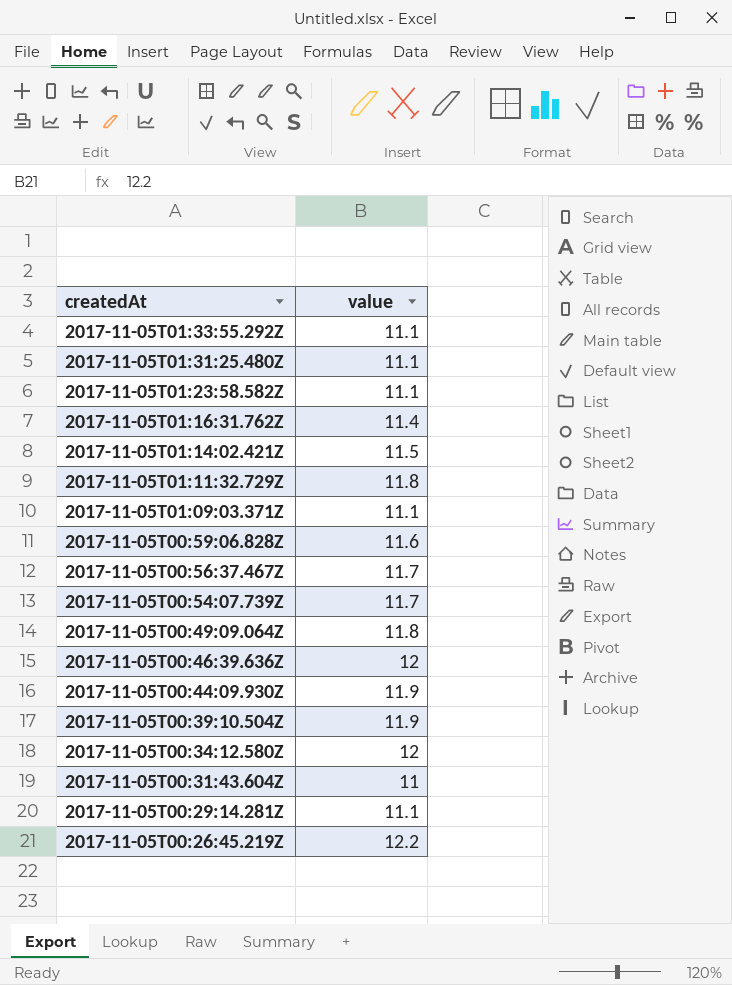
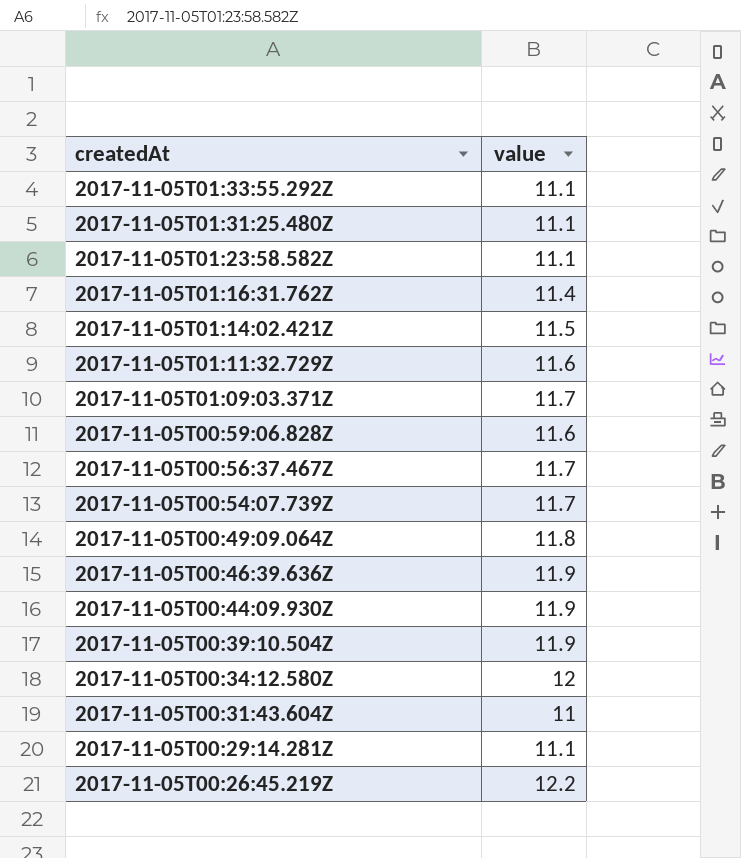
2017-11-05T01:11:32.729Z | value: 11.8 -> 11.6
2017-11-05T01:09:03.371Z | value: 11.1 -> 11.7
2017-11-05T00:46:39.636Z | value: 12 -> 11.9

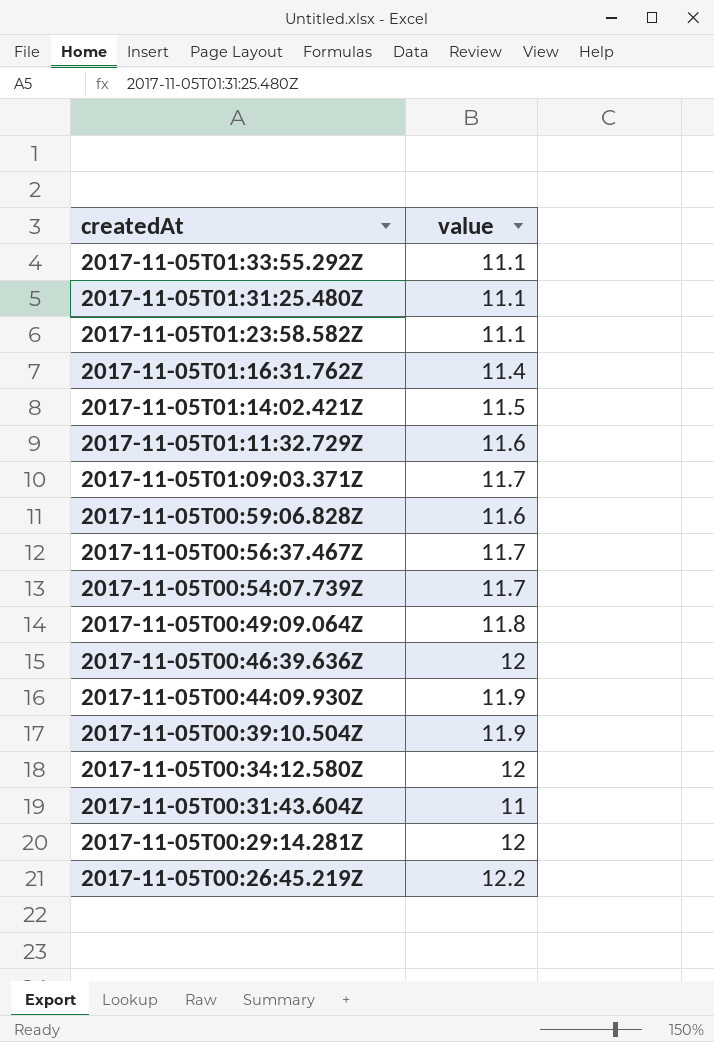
2017-11-05T00:46:39.636Z | value: 11.9 -> 12
2017-11-05T00:29:14.281Z | value: 11.1 -> 12

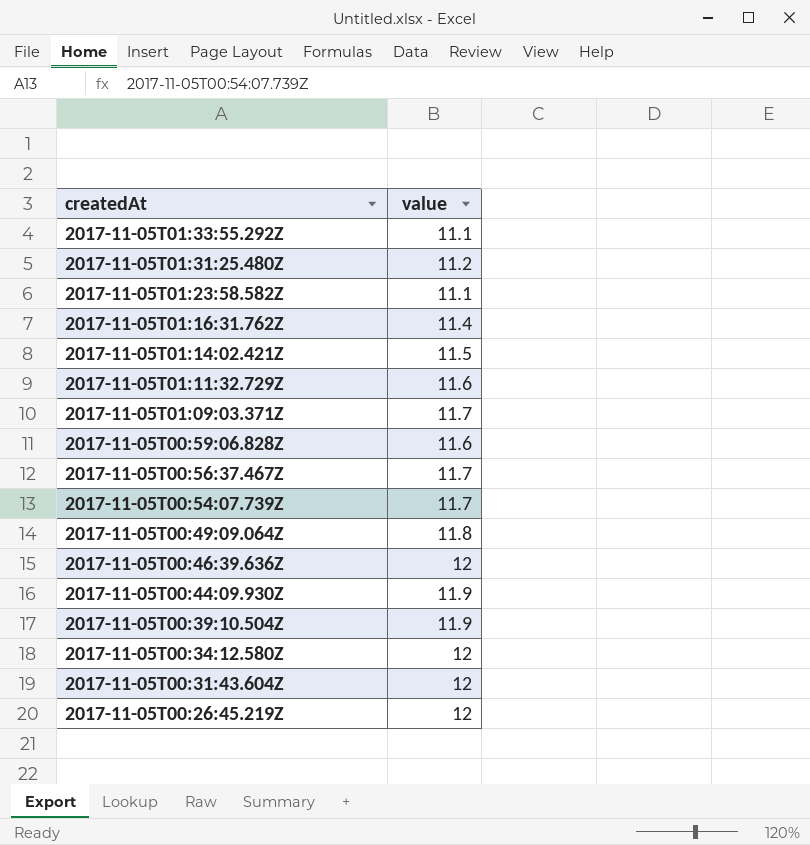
row 2017-11-05T00:29:14.281Z: 12 -> none
2017-11-05T01:31:25.480Z | value: 11.1 -> 11.2
2017-11-05T00:31:43.604Z | value: 11 -> 12
2017-11-05T00:26:45.219Z | value: 12.2 -> 12

